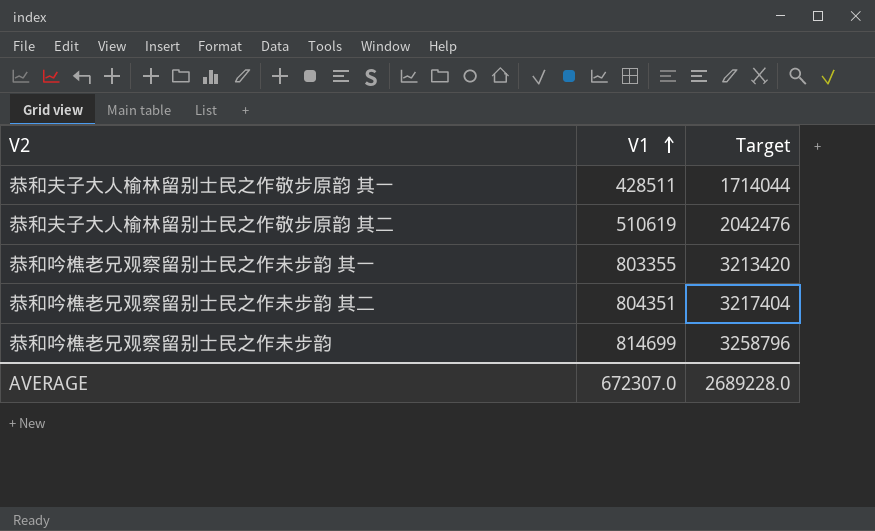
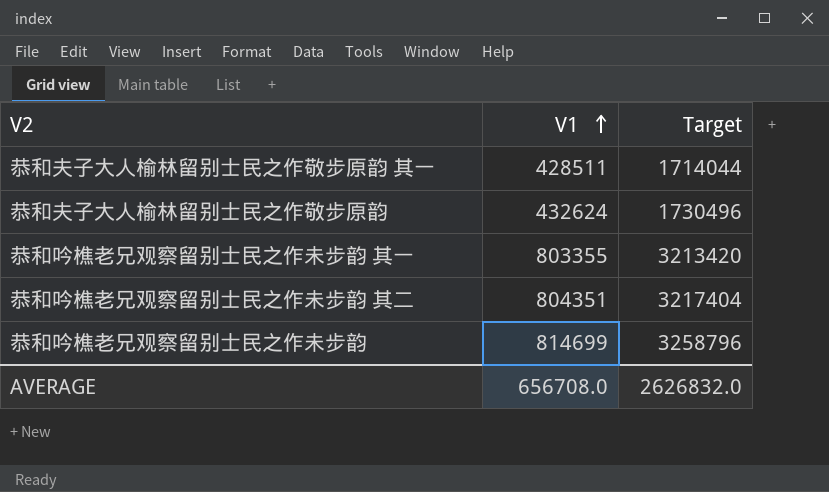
row 恭和夫子大人榆林留别士民之作敬步原韵 其二: 510619 | 2042476 -> none
row 恭和夫子大人榆林留别士民之作敬步原韵: none -> 432624 | 1730496
AVERAGE | V1: 672307.0 -> 656708.0
AVERAGE | Target: 2689228.0 -> 2626832.0

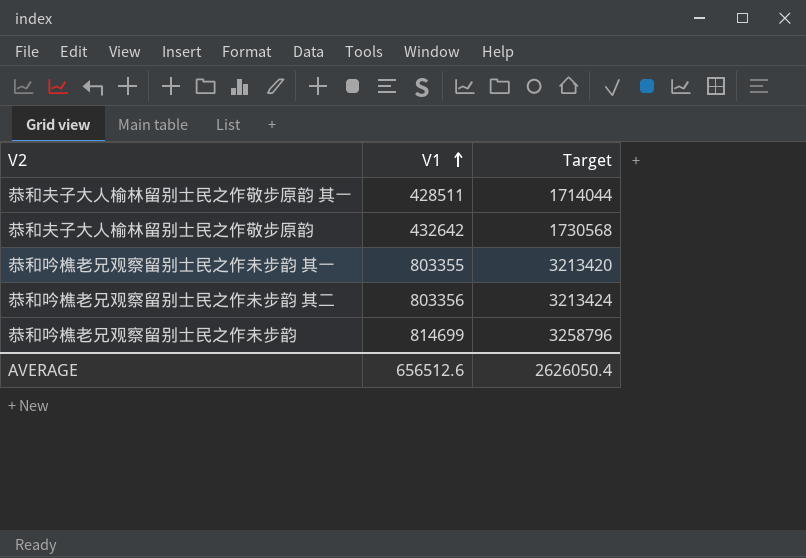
恭和夫子大人榆林留别士民之作敬步原韵 | V1: 432624 -> 432642
恭和夫子大人榆林留别士民之作敬步原韵 | Target: 1730496 -> 1730568
恭和吟樵老兄观察留别士民之作未步韵 其二 | V1: 804351 -> 803356
恭和吟樵老兄观察留别士民之作未步韵 其二 | Target: 3217404 -> 3213424
AVERAGE | V1: 656708.0 -> 656512.6
AVERAGE | Target: 2626832.0 -> 2626050.4

